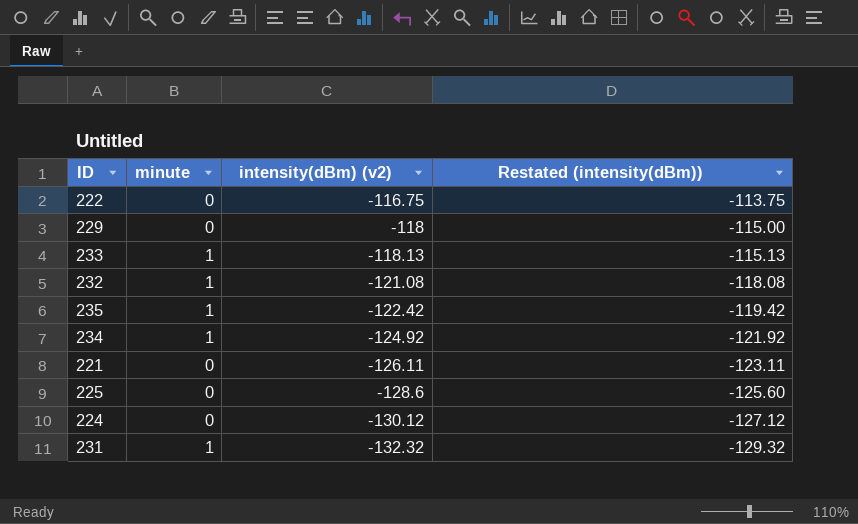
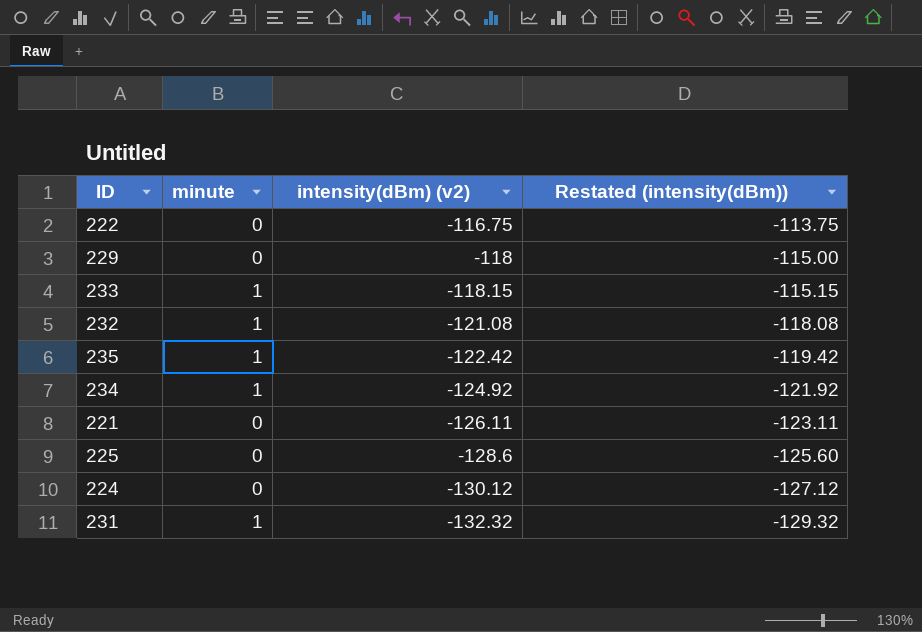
233 | intensity(dBm) (v2): -118.13 -> -118.15
233 | Restated (intensity(dBm)): -115.13 -> -115.15

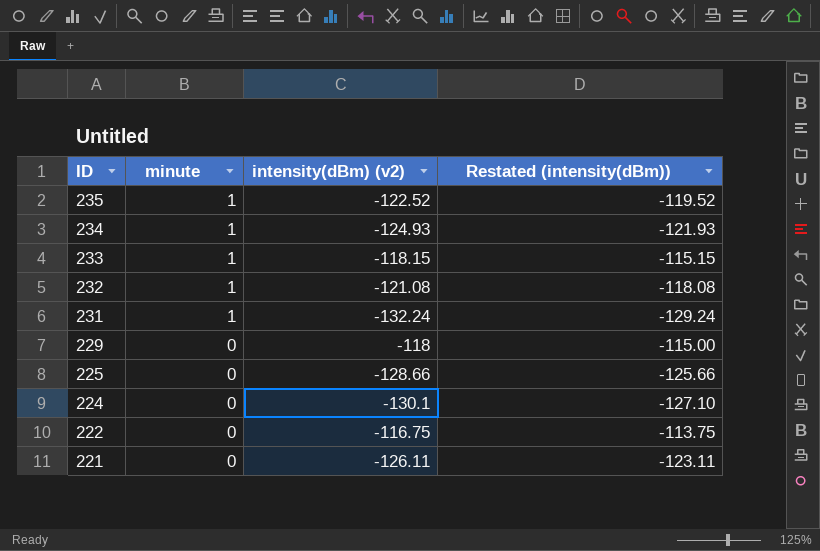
row order: intensity(dBm) (v2) descending -> ID descending
235 | intensity(dBm) (v2): -122.42 -> -122.52
235 | Restated (intensity(dBm)): -119.42 -> -119.52
234 | intensity(dBm) (v2): -124.92 -> -124.93
234 | Restated (intensity(dBm)): -121.92 -> -121.93
231 | intensity(dBm) (v2): -132.32 -> -132.24
231 | Restated (intensity(dBm)): -129.32 -> -129.24
225 | intensity(dBm) (v2): -128.6 -> -128.66
225 | Restated (intensity(dBm)): -125.60 -> -125.66
224 | intensity(dBm) (v2): -130.12 -> -130.1
224 | Restated (intensity(dBm)): -127.12 -> -127.10

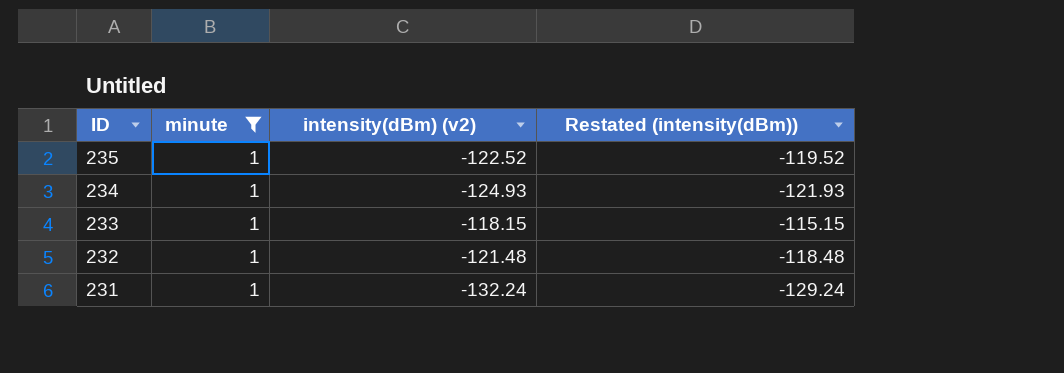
filter: none -> minute = 1
232 | intensity(dBm) (v2): -121.08 -> -121.48
232 | Restated (intensity(dBm)): -118.08 -> -118.48

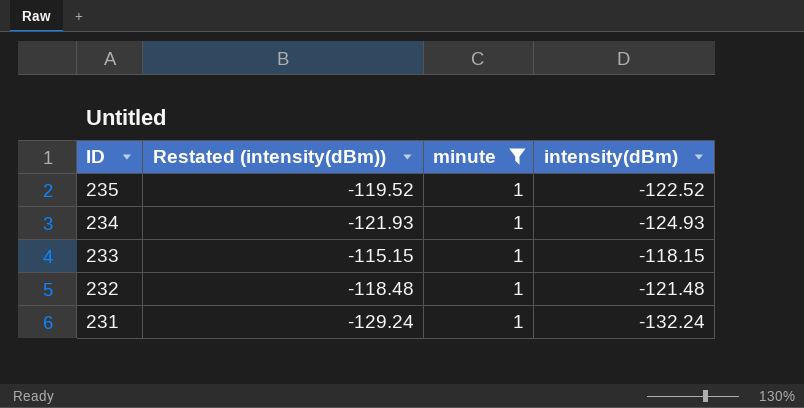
column Restated (intensity(dBm)) | position: 4 -> 2
column name: intensity(dBm) (v2) -> intensity(dBm)

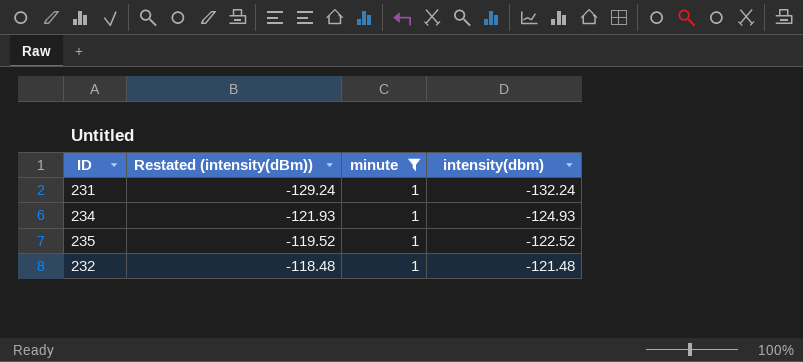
row order: ID descending -> Restated (intensity(dBm)) ascending
column name: intensity(dBm) -> intensity(dbm)
row 233: -115.15 | 1 | -118.15 -> none

